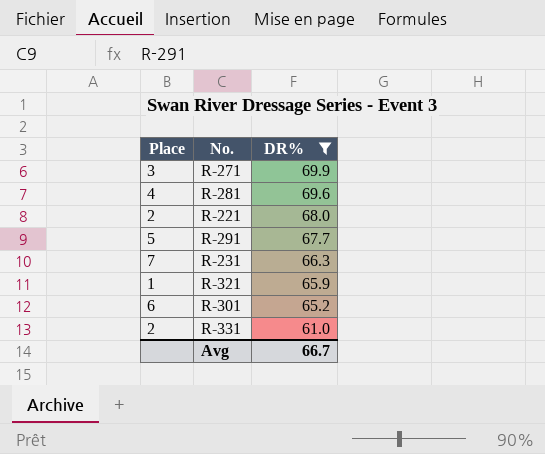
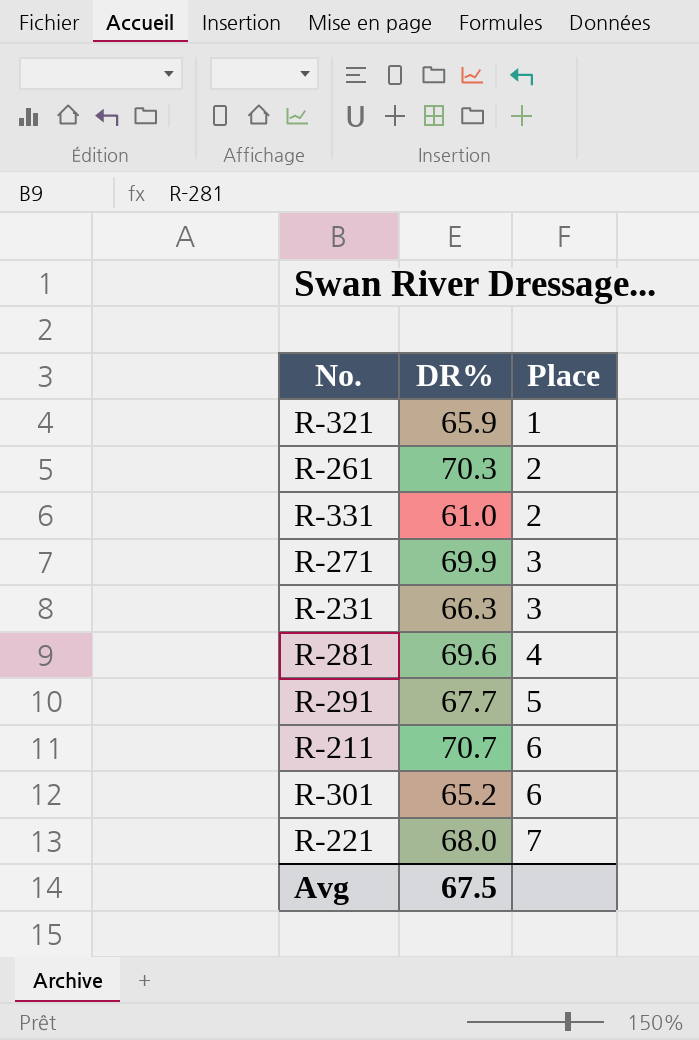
filter: DR% <= 69.9 -> none
row order: DR% descending -> Place ascending
column Place | position: 1 -> 3
R-231 | Place: 7 -> 3
R-221 | Place: 2 -> 7
Avg | DR%: 66.7 -> 67.5

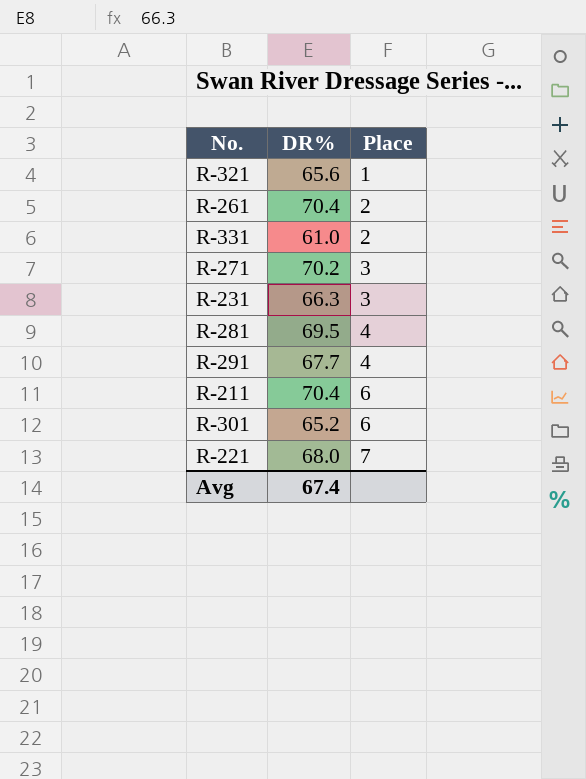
R-321 | DR%: 65.9 -> 65.6
R-261 | DR%: 70.3 -> 70.4
R-271 | DR%: 69.9 -> 70.2
R-281 | DR%: 69.6 -> 69.5
R-291 | Place: 5 -> 4
R-211 | DR%: 70.7 -> 70.4
Avg | DR%: 67.5 -> 67.4

